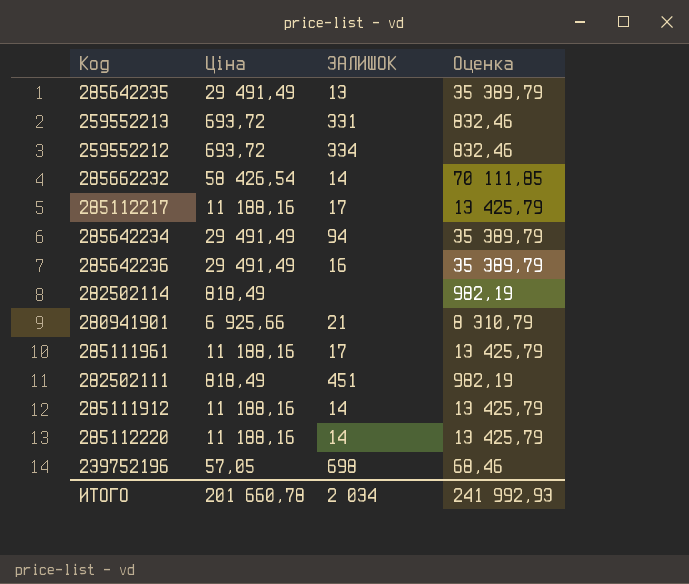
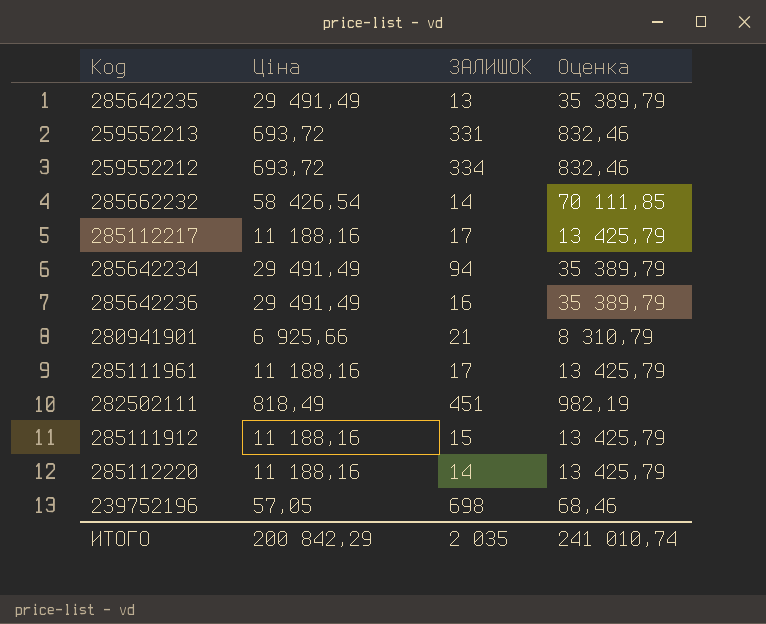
row 282502114: 818,49 | none | 982,19 -> none
285111912 | ЗАЛИШОК: 14 -> 15
ИТОГО | Ціна: 201 660,78 -> 200 842,29
ИТОГО | ЗАЛИШОК: 2 034 -> 2 035
ИТОГО | Оценка: 241 992,93 -> 241 010,74

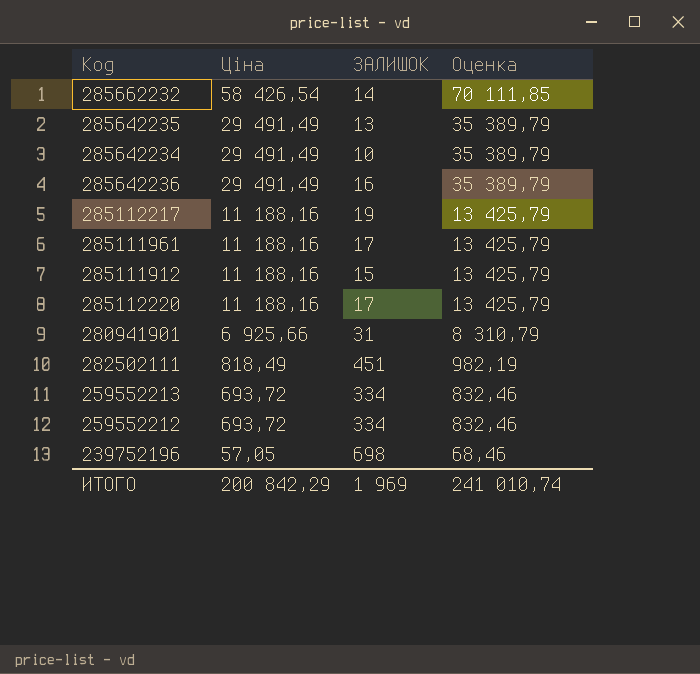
row order: none -> Ціна descending
285642234 | ЗАЛИШОК: 94 -> 10
285112217 | ЗАЛИШОК: 17 -> 19
285112220 | ЗАЛИШОК: 14 -> 17
280941901 | ЗАЛИШОК: 21 -> 31
259552213 | ЗАЛИШОК: 331 -> 334
ИТОГО | ЗАЛИШОК: 2 035 -> 1 969

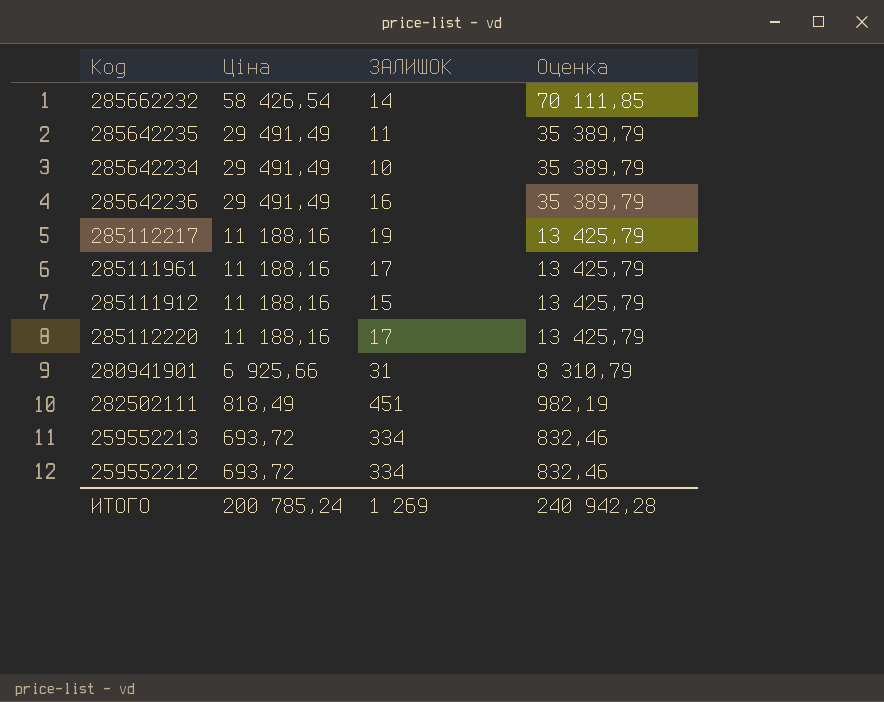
row 239752196: 57,05 | 698 | 68,46 -> none
285642235 | ЗАЛИШОК: 13 -> 11
ИТОГО | Ціна: 200 842,29 -> 200 785,24
ИТОГО | ЗАЛИШОК: 1 969 -> 1 269
ИТОГО | Оценка: 241 010,74 -> 240 942,28

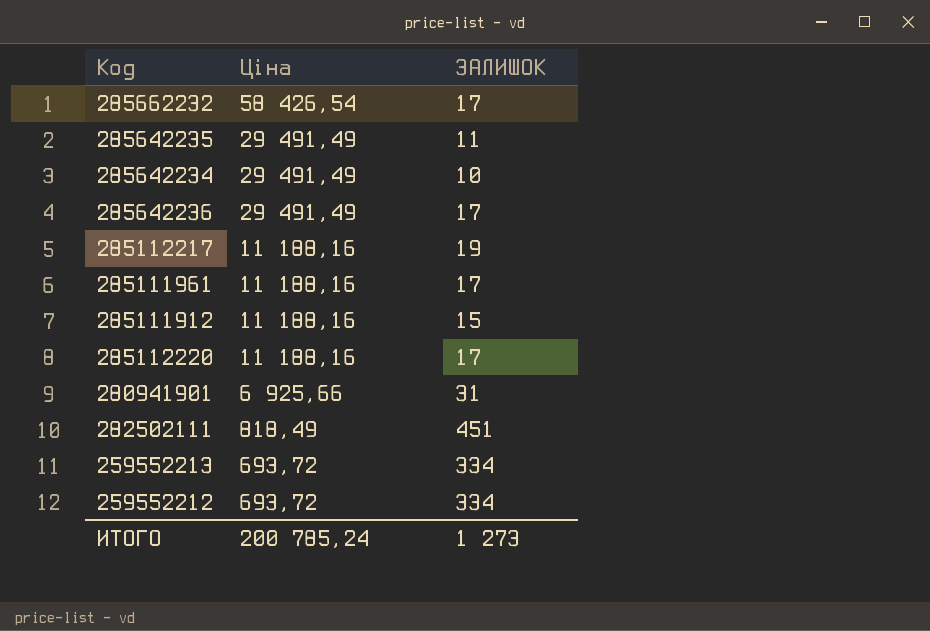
column Оценка | formula: [Ціна] * 1,2 -> none
285662232 | ЗАЛИШОК: 14 -> 17
285642236 | ЗАЛИШОК: 16 -> 17
ИТОГО | ЗАЛИШОК: 1 269 -> 1 273

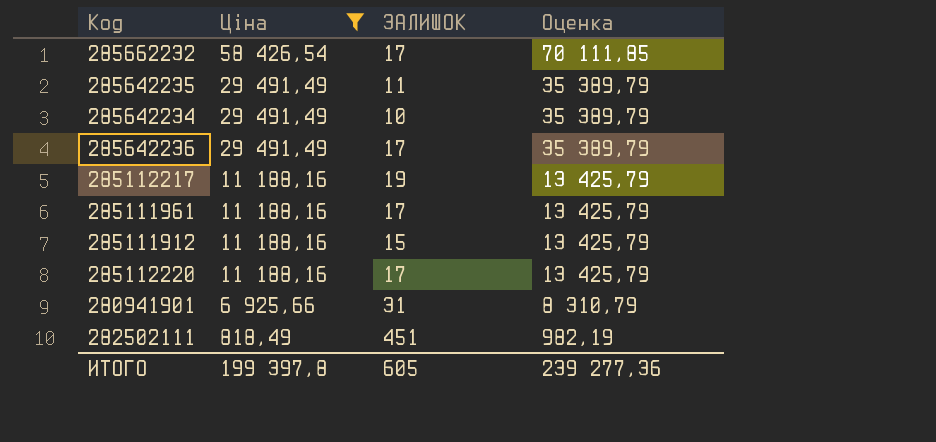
filter: none -> Ціна != 693,72
column Оценка | formula: none -> [Ціна] * 1,2
ИТОГО | Ціна: 200 785,24 -> 199 397,8
ИТОГО | ЗАЛИШОК: 1 273 -> 605

